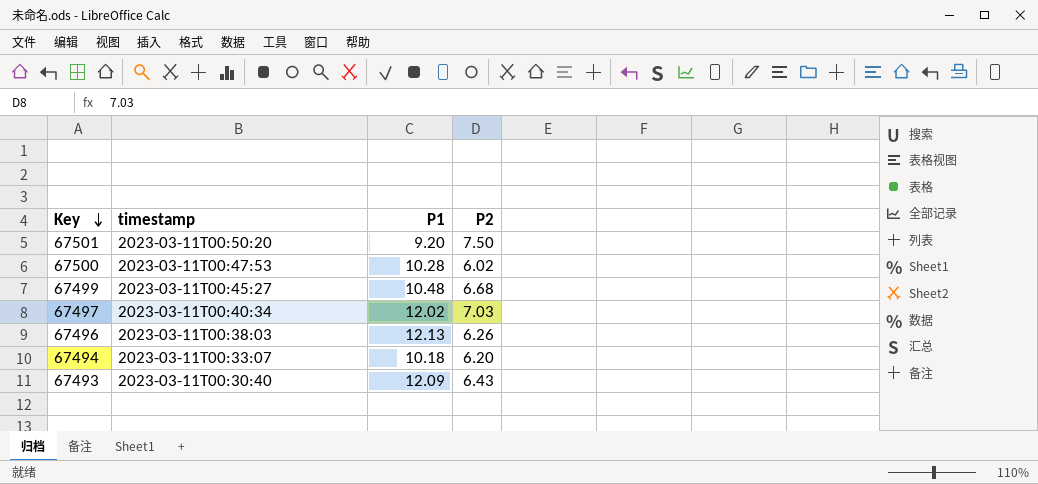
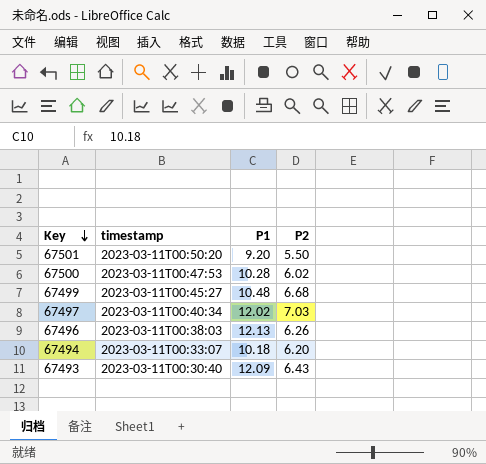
67501 | P2: 7.50 -> 5.50

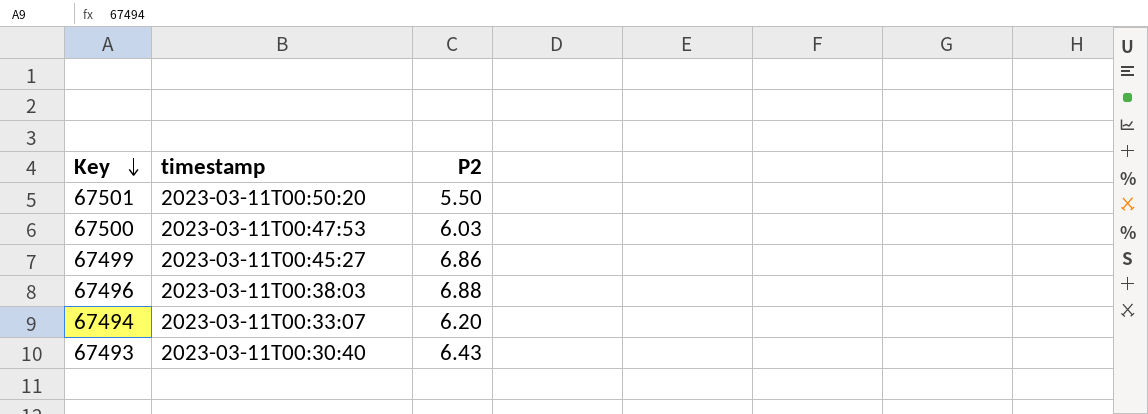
column P1 | position: 3 -> none
row 67497: 2023-03-11T00:40:34 | 12.02 | 7.03 -> none
67500 | P2: 6.02 -> 6.03
67499 | P2: 6.68 -> 6.86
67496 | P2: 6.26 -> 6.88

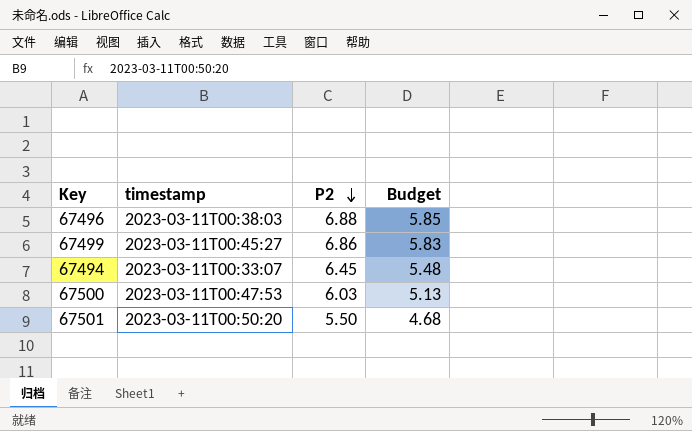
row order: Key descending -> P2 descending
column Budget | formula: none -> [P2] * 0.85
row 67493: 2023-03-11T00:30:40 | 6.43 -> none
67494 | P2: 6.20 -> 6.45

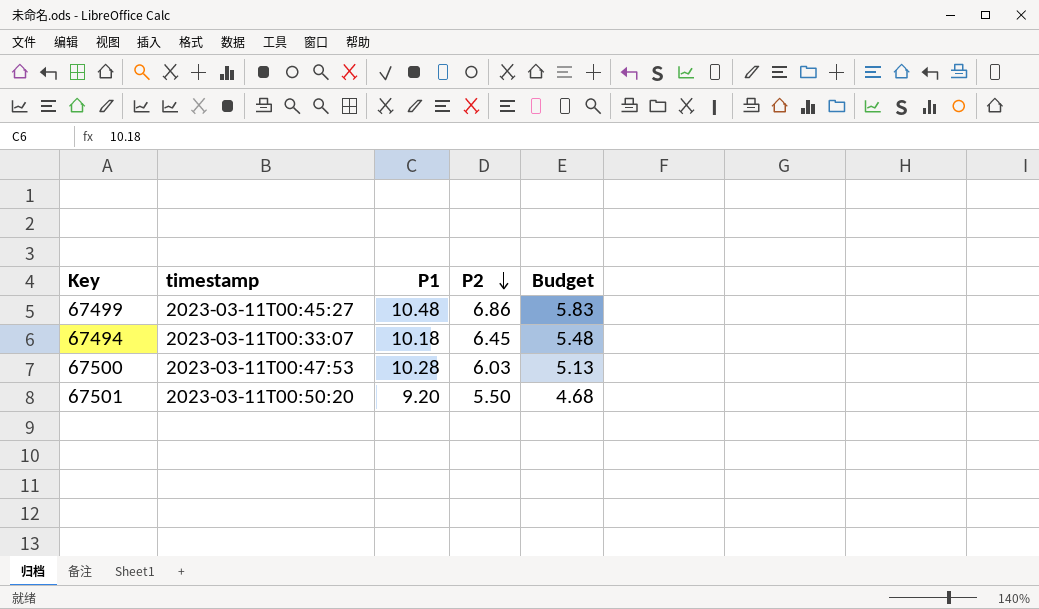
column P1 | position: none -> 3
row 67496: 2023-03-11T00:38:03 | 6.88 | 5.85 -> none

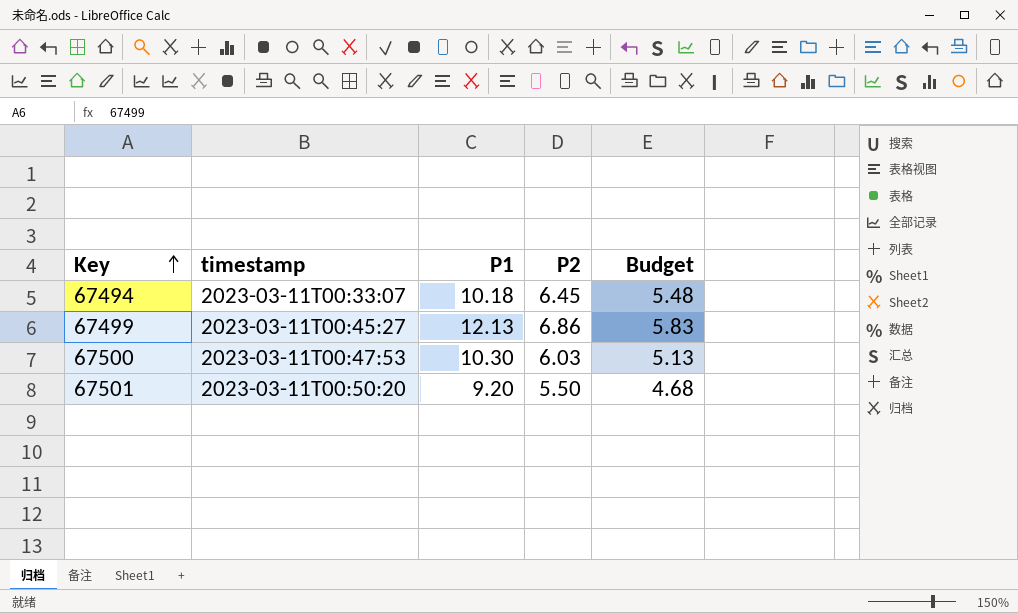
row order: P2 descending -> Key ascending
67499 | P1: 10.48 -> 12.13
67500 | P1: 10.28 -> 10.30

